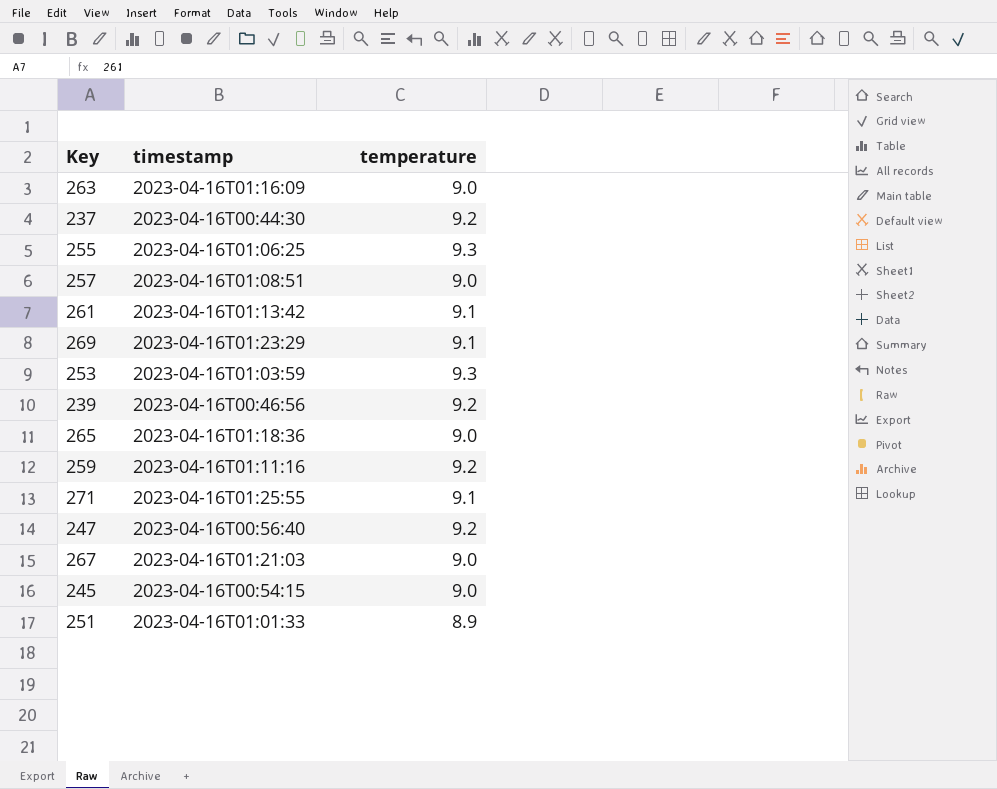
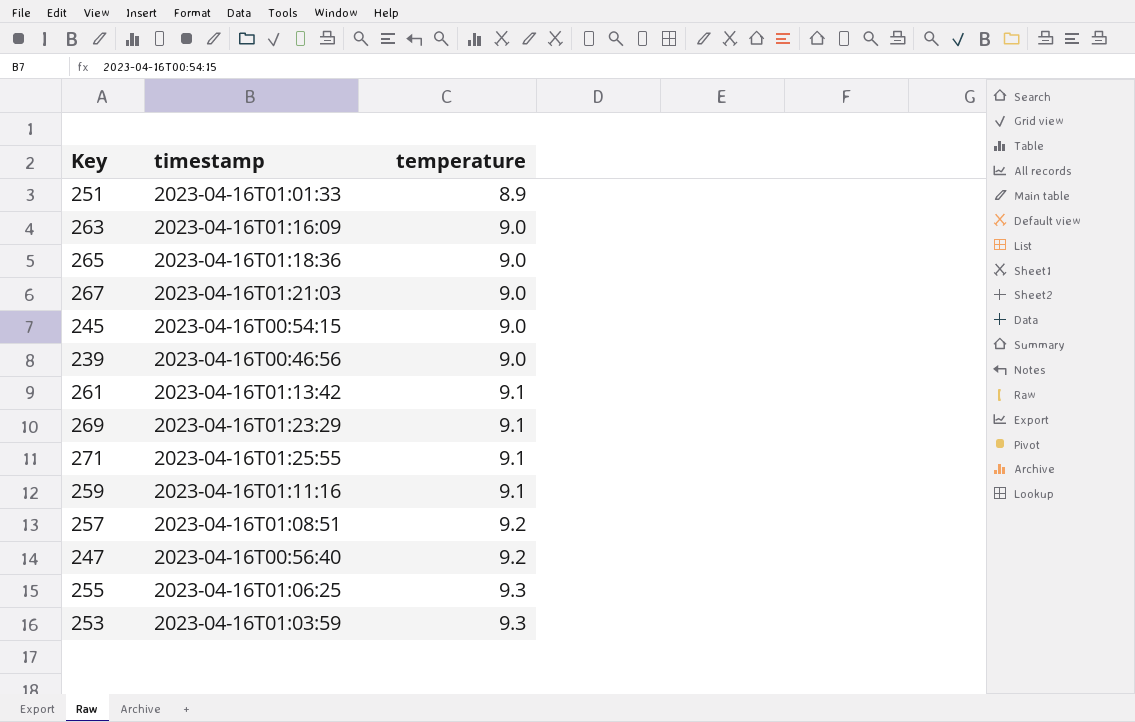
row order: none -> temperature ascending
row 237: 2023-04-16T00:44:30 | 9.2 -> none
239 | temperature: 9.2 -> 9.0
259 | temperature: 9.2 -> 9.1
257 | temperature: 9.0 -> 9.2

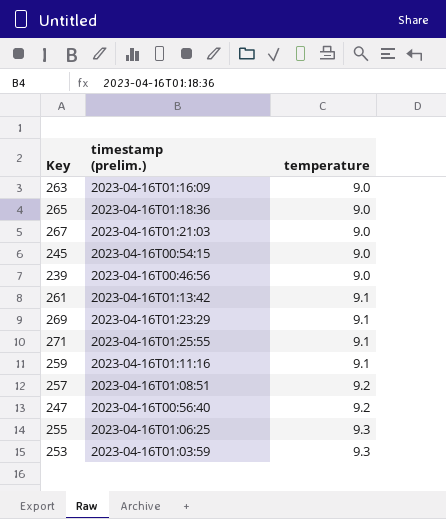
column name: timestamp -> timestamp (prelim.)
row 251: 2023-04-16T01:01:33 | 8.9 -> none

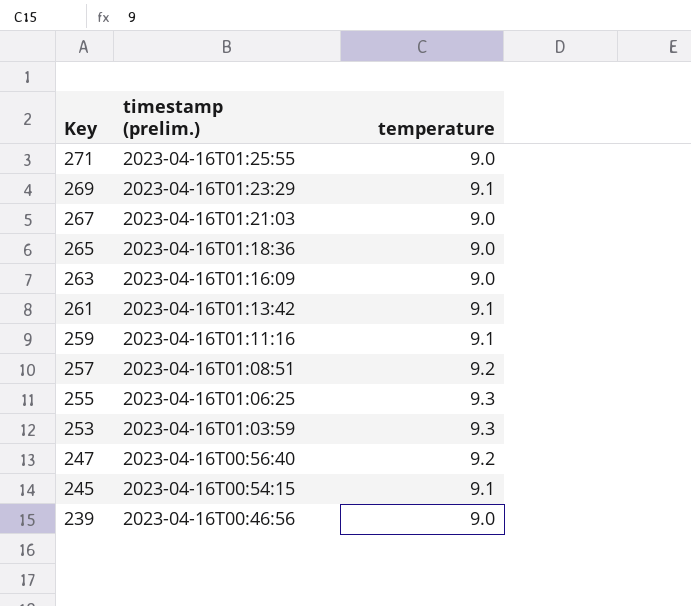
row order: temperature ascending -> Key descending
271 | temperature: 9.1 -> 9.0
245 | temperature: 9.0 -> 9.1

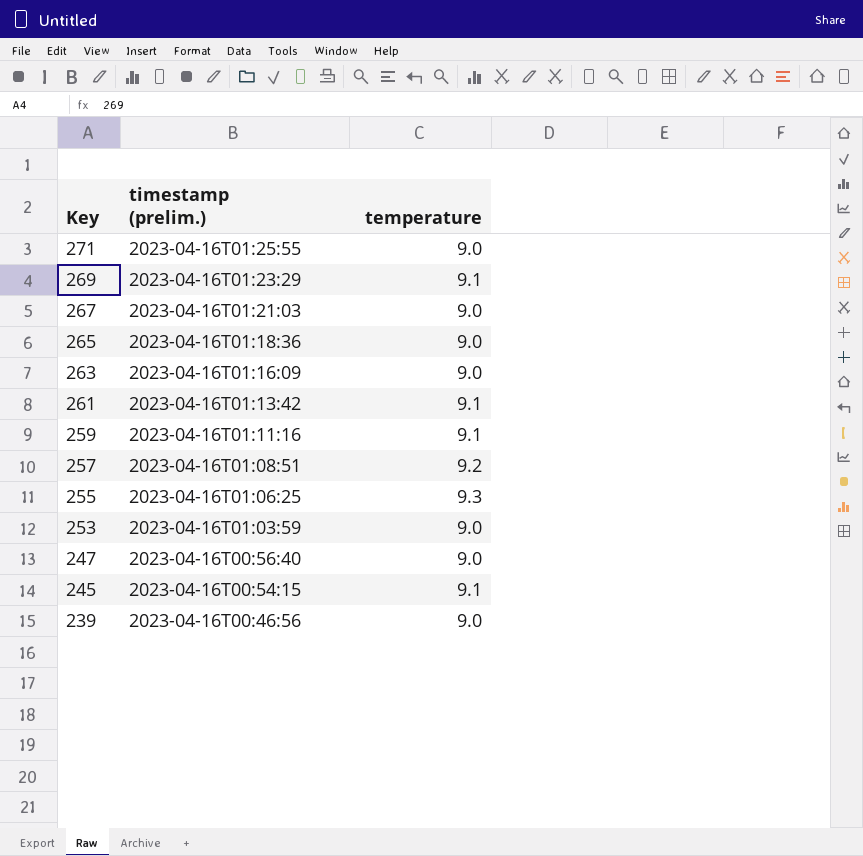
253 | temperature: 9.3 -> 9.0
247 | temperature: 9.2 -> 9.0

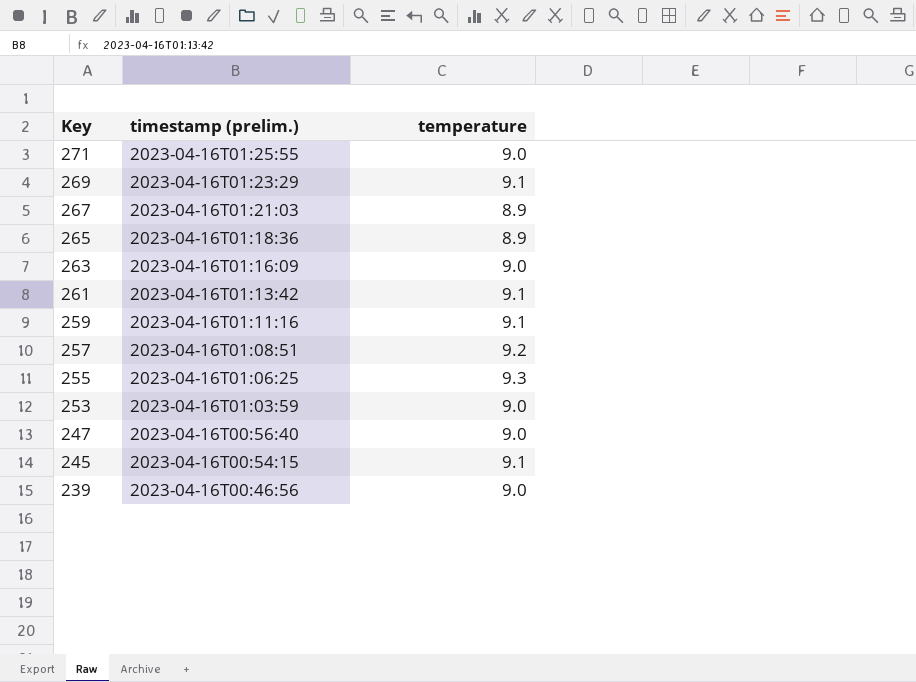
267 | temperature: 9.0 -> 8.9
265 | temperature: 9.0 -> 8.9

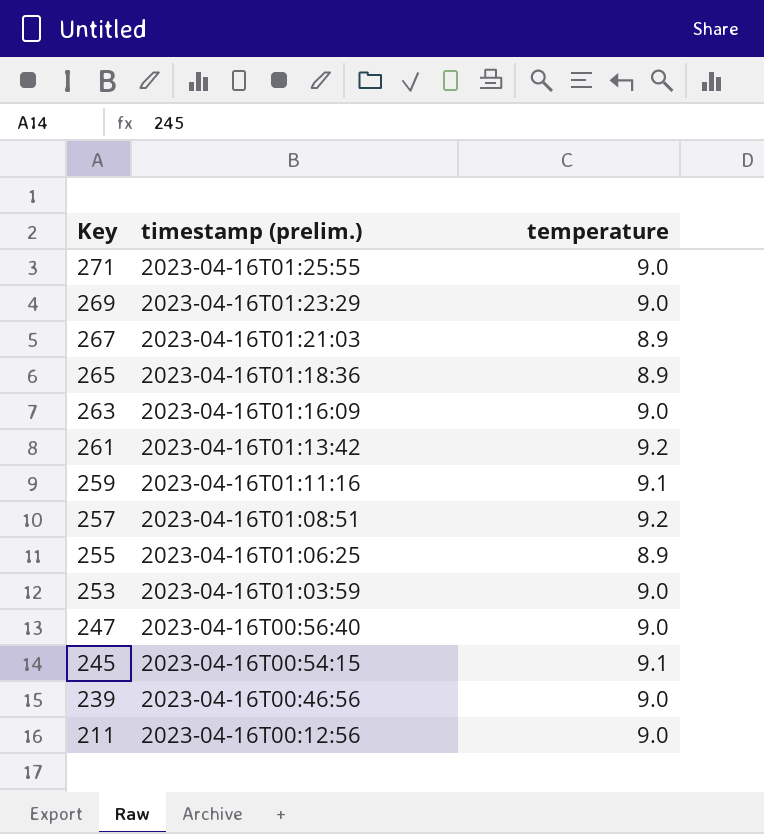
269 | temperature: 9.1 -> 9.0
261 | temperature: 9.1 -> 9.2
255 | temperature: 9.3 -> 8.9
row 211: none -> 2023-04-16T00:12:56 | 9.0

